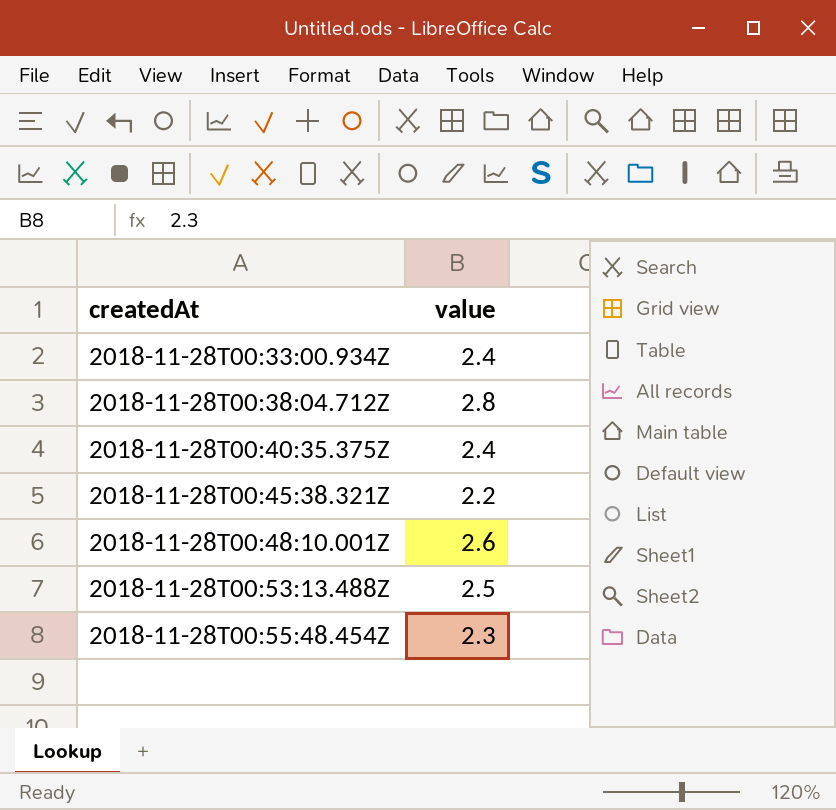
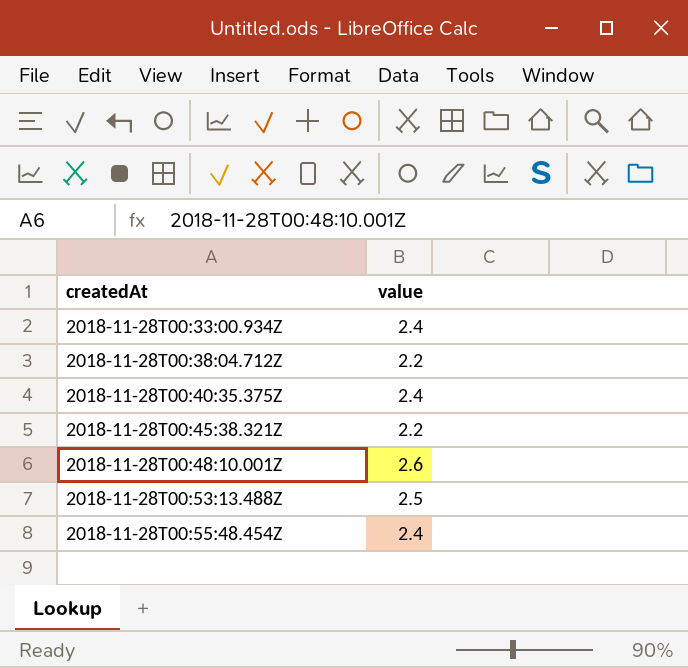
2018-11-28T00:38:04.712Z | value: 2.8 -> 2.2
2018-11-28T00:55:48.454Z | value: 2.3 -> 2.4

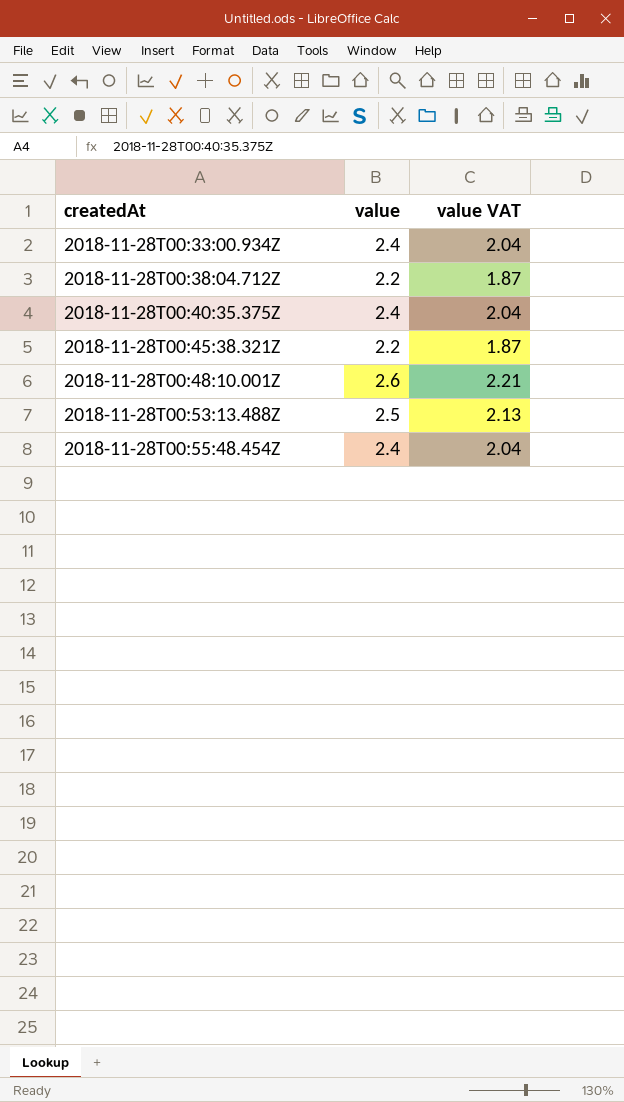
column value VAT | formula: none -> [value] * 0.85

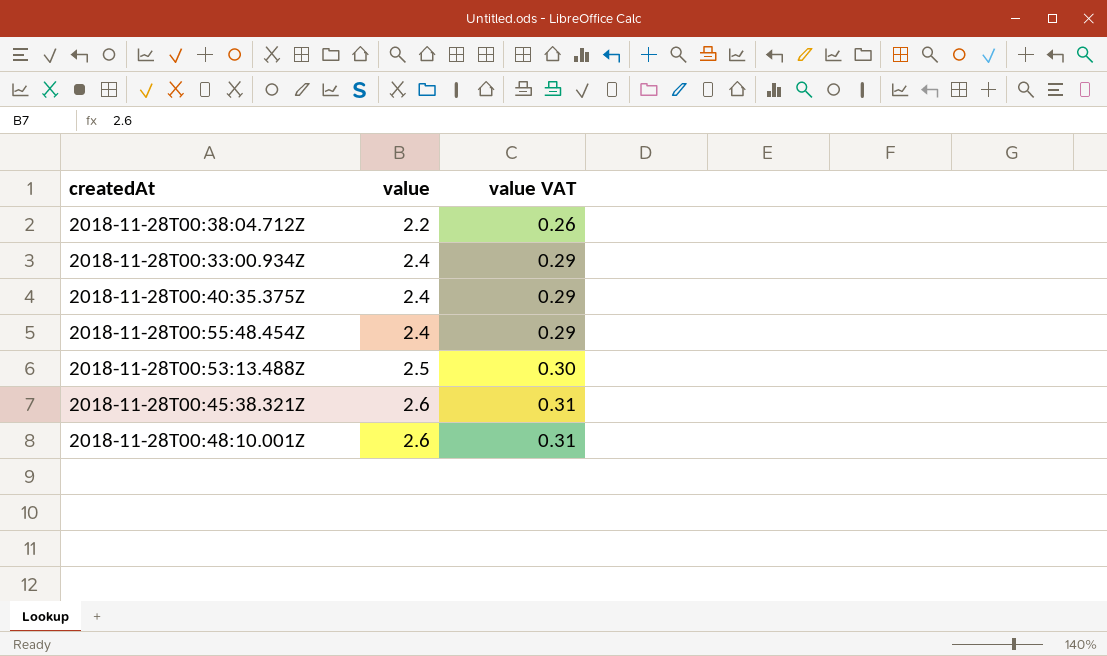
row order: createdAt ascending -> value ascending
column value VAT | formula: [value] * 0.85 -> [value] * 0.12
2018-11-28T00:45:38.321Z | value: 2.2 -> 2.6

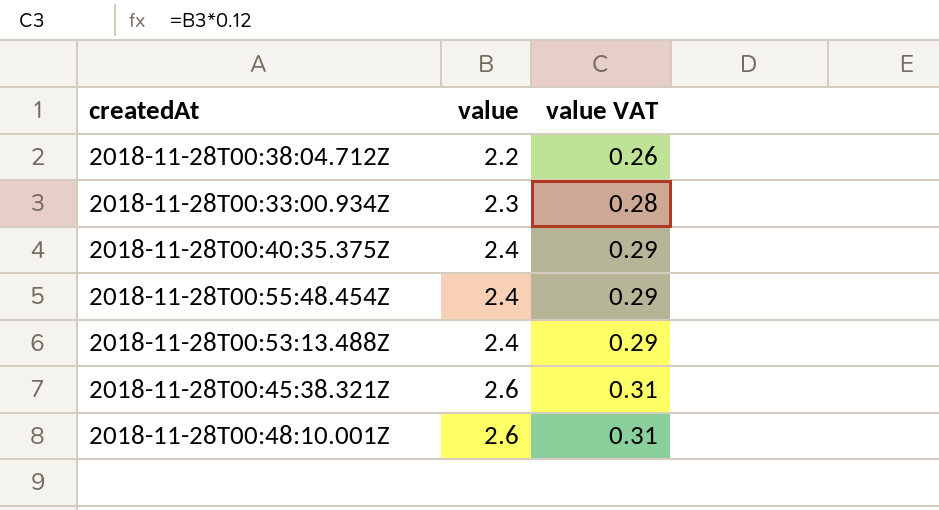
2018-11-28T00:33:00.934Z | value: 2.4 -> 2.3
2018-11-28T00:33:00.934Z | value VAT: 0.29 -> 0.28
2018-11-28T00:53:13.488Z | value: 2.5 -> 2.4
2018-11-28T00:53:13.488Z | value VAT: 0.30 -> 0.29

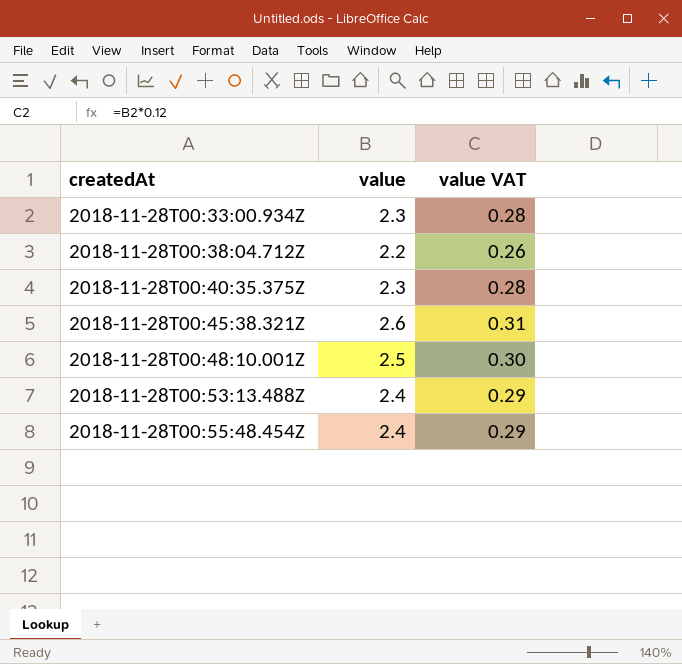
row order: value ascending -> createdAt ascending
2018-11-28T00:40:35.375Z | value: 2.4 -> 2.3
2018-11-28T00:40:35.375Z | value VAT: 0.29 -> 0.28
2018-11-28T00:48:10.001Z | value: 2.6 -> 2.5
2018-11-28T00:48:10.001Z | value VAT: 0.31 -> 0.30

